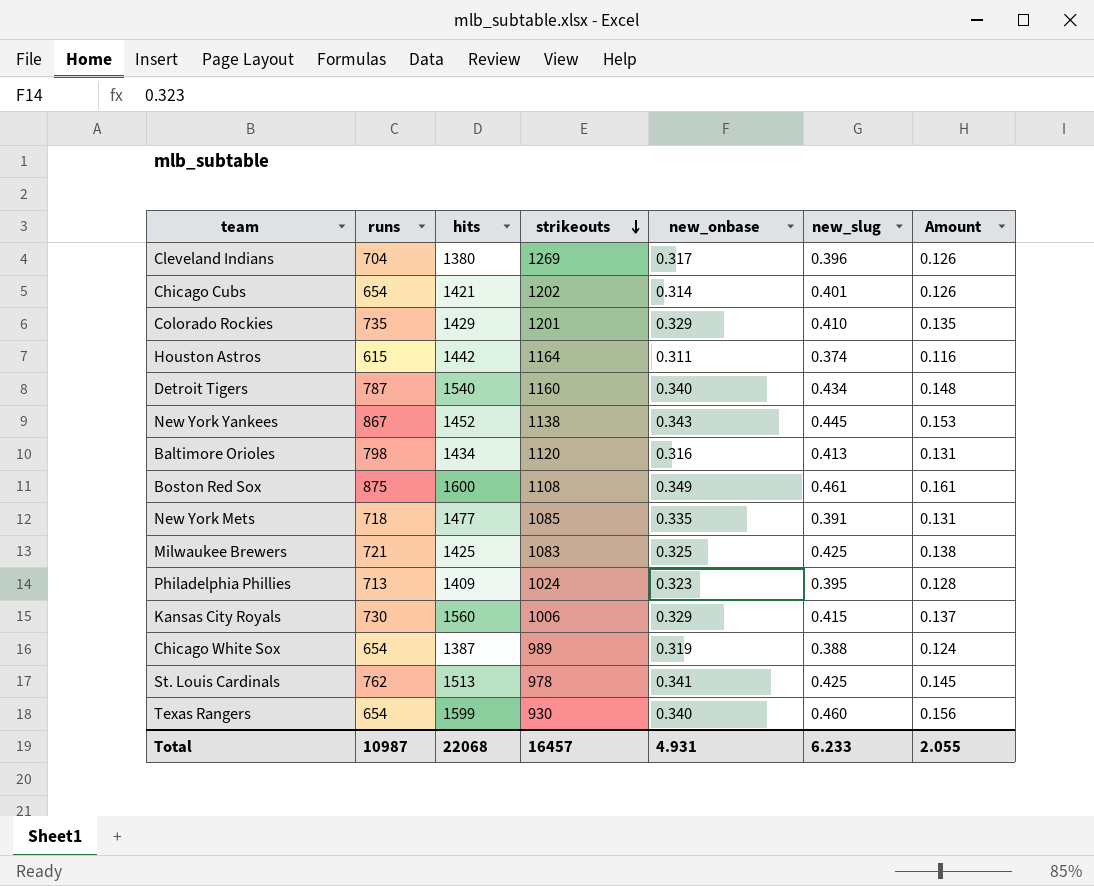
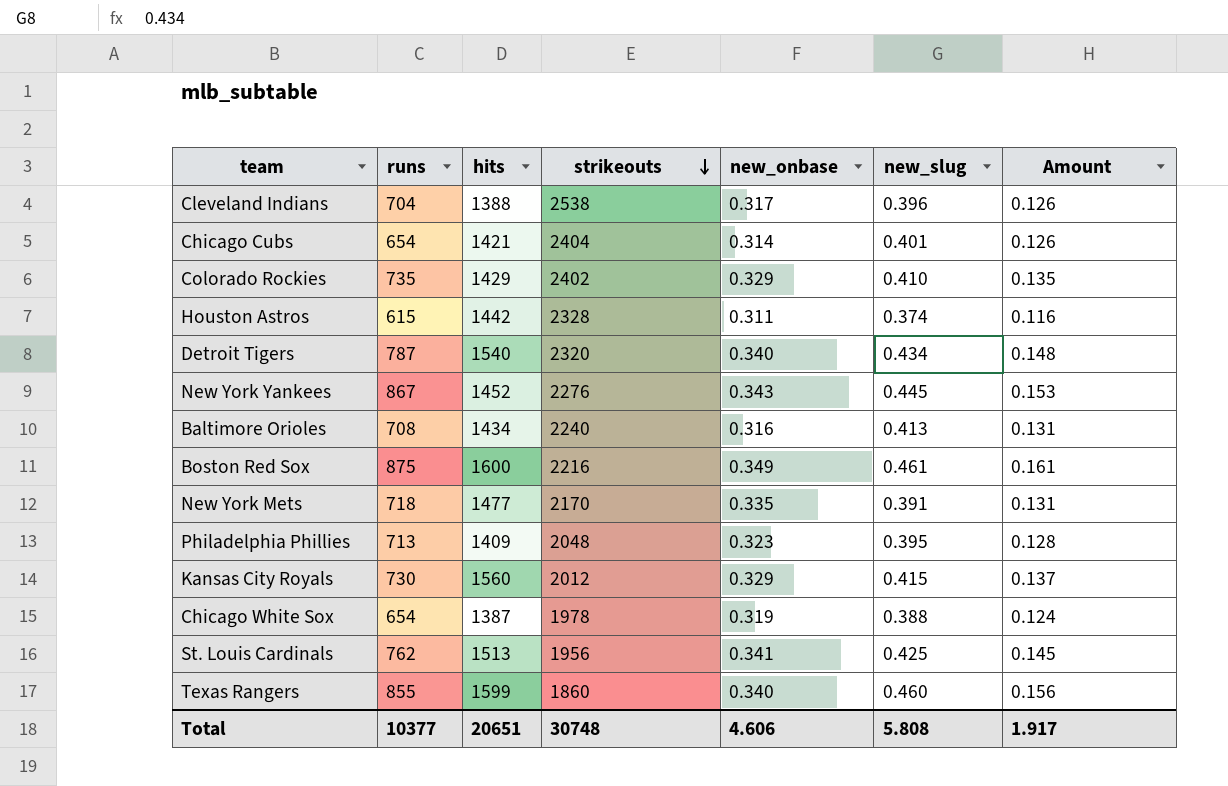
row Milwaukee Brewers: 721 | 1425 | 1083 | 0.325 | 0.425 | 0.138 -> none
Cleveland Indians | hits: 1380 -> 1388
Cleveland Indians | strikeouts: 1269 -> 2538
Chicago Cubs | strikeouts: 1202 -> 2404
Colorado Rockies | strikeouts: 1201 -> 2402
Houston Astros | strikeouts: 1164 -> 2328
Detroit Tigers | strikeouts: 1160 -> 2320
New York Yankees | strikeouts: 1138 -> 2276
Baltimore Orioles | runs: 798 -> 708
Baltimore Orioles | strikeouts: 1120 -> 2240
Boston Red Sox | strikeouts: 1108 -> 2216
New York Mets | strikeouts: 1085 -> 2170
Philadelphia Phillies | strikeouts: 1024 -> 2048
Kansas City Royals | strikeouts: 1006 -> 2012
Chicago White Sox | strikeouts: 989 -> 1978
St. Louis Cardinals | strikeouts: 978 -> 1956
Texas Rangers | runs: 654 -> 855
Texas Rangers | strikeouts: 930 -> 1860
Total | runs: 10987 -> 10377
Total | hits: 22068 -> 20651
Total | strikeouts: 16457 -> 30748
Total | new_onbase: 4.931 -> 4.606
Total | new_slug: 6.233 -> 5.808
Total | Amount: 2.055 -> 1.917

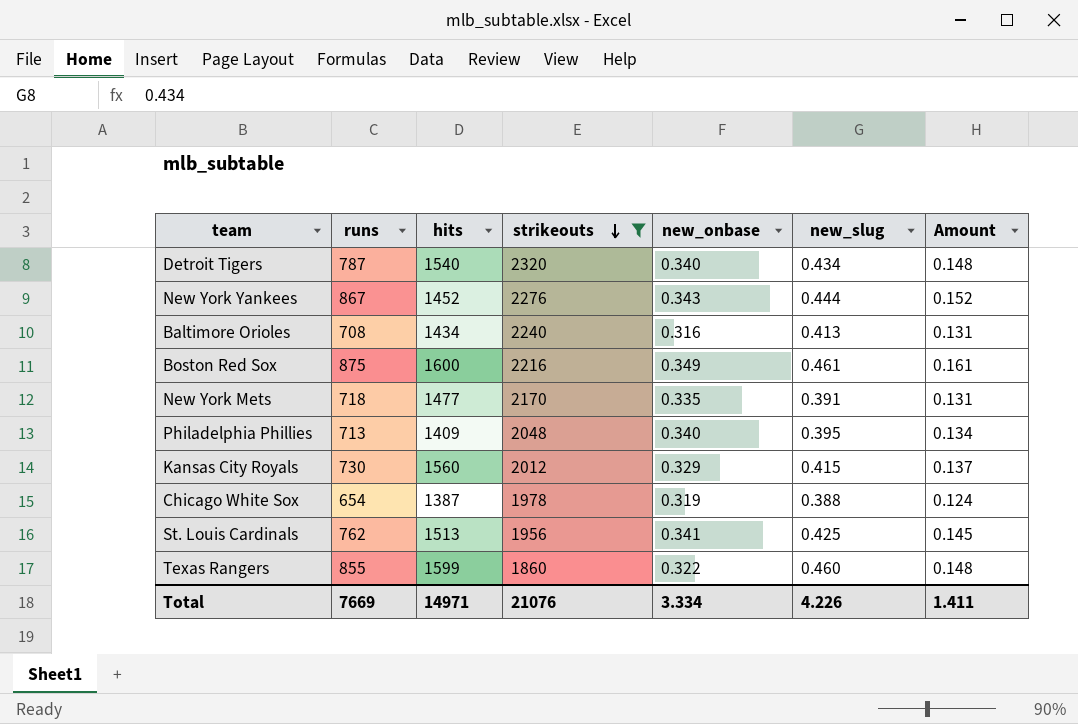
filter: none -> strikeouts <= 2320
New York Yankees | new_slug: 0.445 -> 0.444
New York Yankees | Amount: 0.153 -> 0.152
Philadelphia Phillies | new_onbase: 0.323 -> 0.340
Philadelphia Phillies | Amount: 0.128 -> 0.134
Texas Rangers | new_onbase: 0.340 -> 0.322
Texas Rangers | Amount: 0.156 -> 0.148
Total | runs: 10377 -> 7669
Total | hits: 20651 -> 14971
Total | strikeouts: 30748 -> 21076
Total | new_onbase: 4.606 -> 3.334
Total | new_slug: 5.808 -> 4.226
Total | Amount: 1.917 -> 1.411

